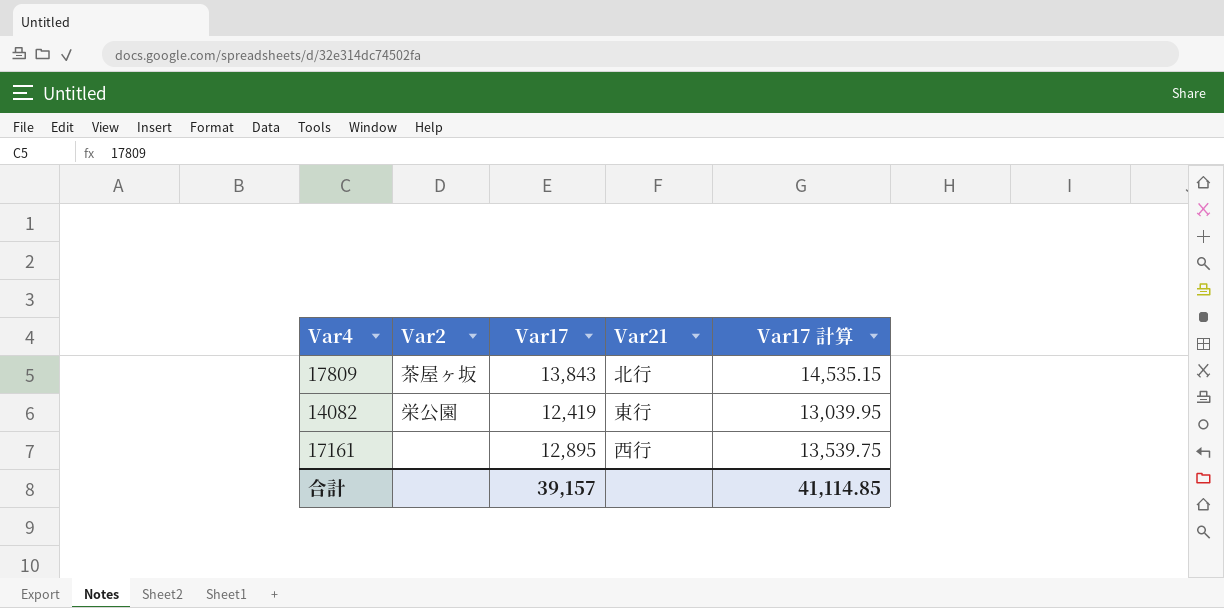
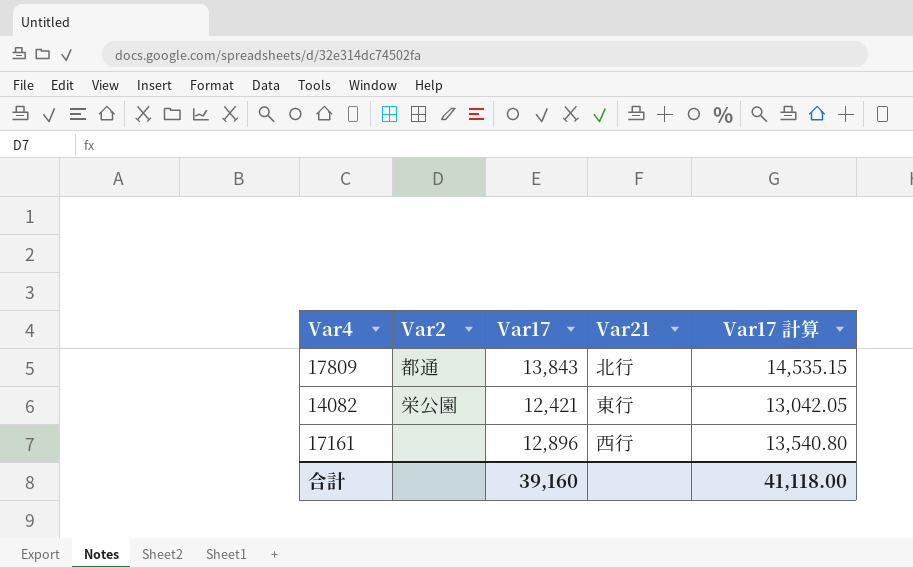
17809 | Var2: 茶屋ヶ坂 -> 都通
14082 | Var17: 12,419 -> 12,421
14082 | Var17 計算: 13,039.95 -> 13,042.05
17161 | Var17: 12,895 -> 12,896
17161 | Var17 計算: 13,539.75 -> 13,540.80
合計 | Var17: 39,157 -> 39,160
合計 | Var17 計算: 41,114.85 -> 41,118.00

